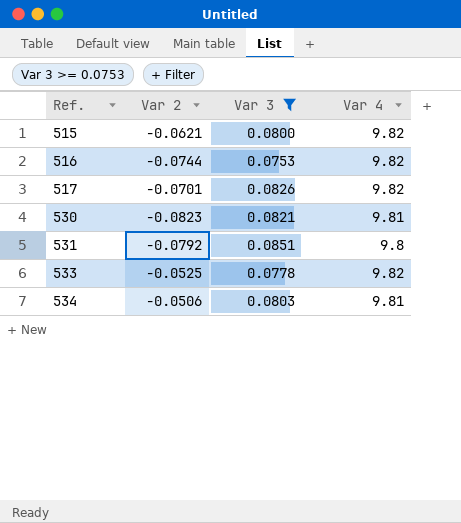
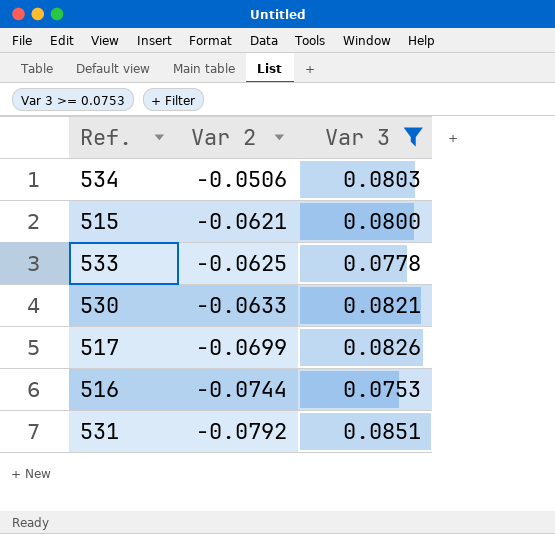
row order: Ref. ascending -> Var 2 descending
column Var 4 | position: 4 -> none
533 | Var 2: -0.0525 -> -0.0625
530 | Var 2: -0.0823 -> -0.0633
517 | Var 2: -0.0701 -> -0.0699

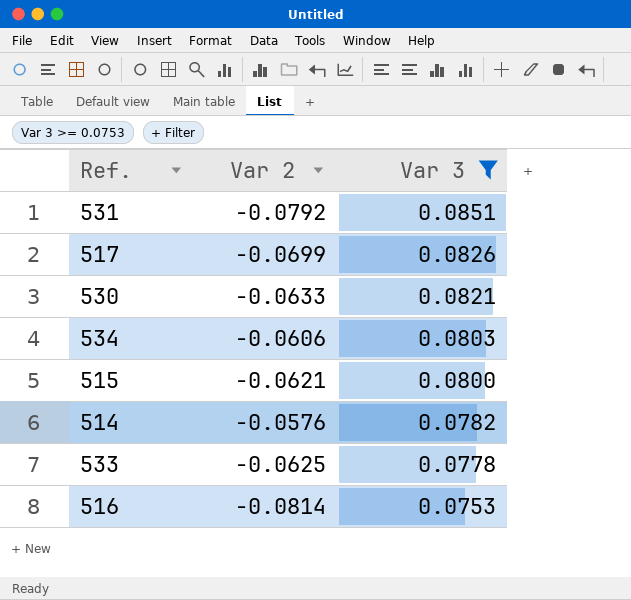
row order: Var 2 descending -> Var 3 descending
534 | Var 2: -0.0506 -> -0.0606
row 514: none -> -0.0576 | 0.0782
516 | Var 2: -0.0744 -> -0.0814

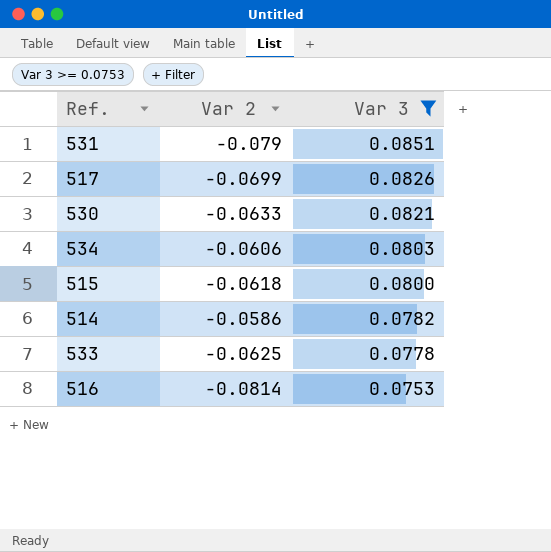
531 | Var 2: -0.0792 -> -0.079
515 | Var 2: -0.0621 -> -0.0618
514 | Var 2: -0.0576 -> -0.0586

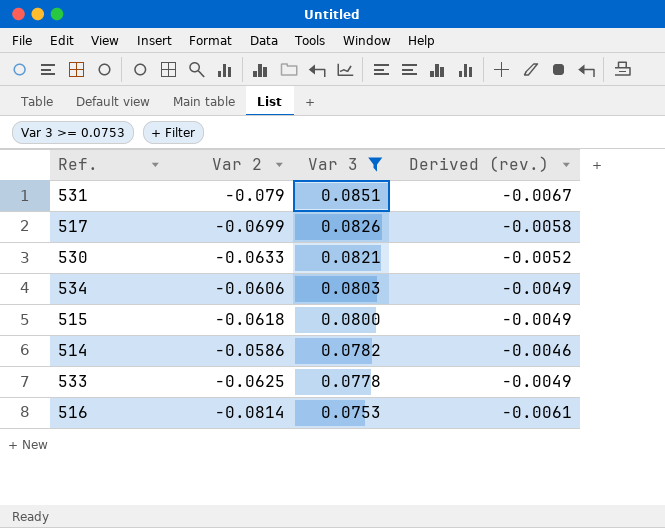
column Derived (rev.) | formula: none -> [Var 2] * [Var 3]

